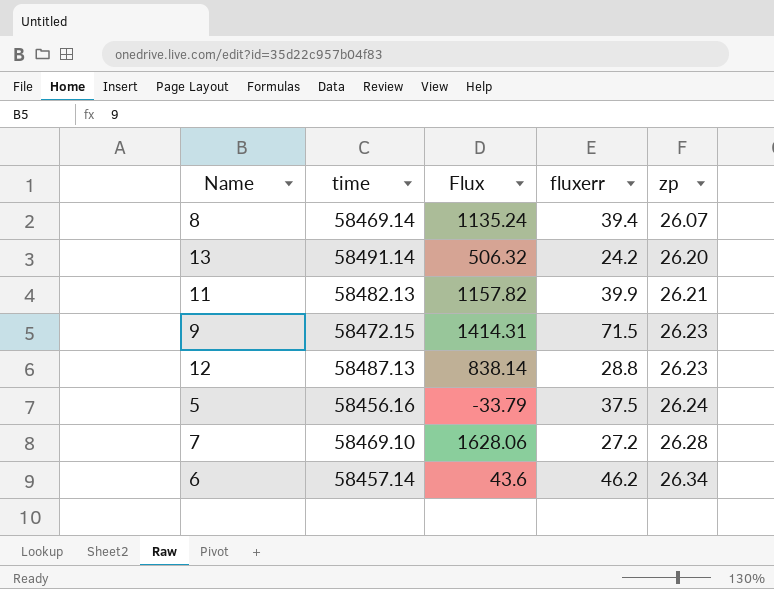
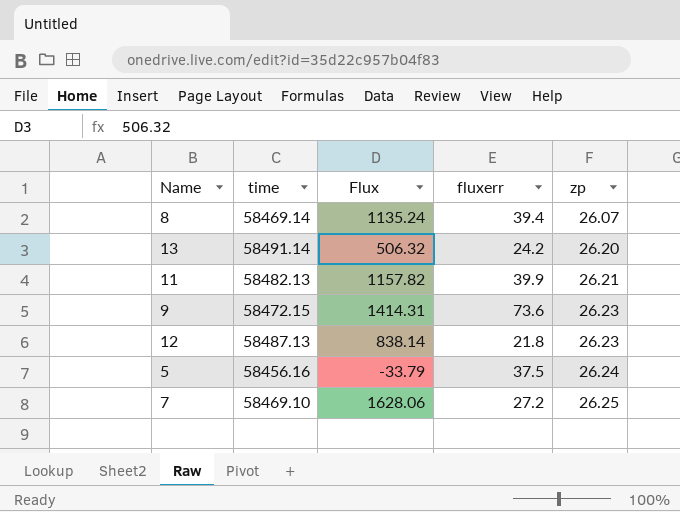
row 6: 58457.14 | 43.6 | 46.2 | 26.34 -> none
9 | fluxerr: 71.5 -> 73.6
12 | fluxerr: 28.8 -> 21.8
7 | zp: 26.28 -> 26.25

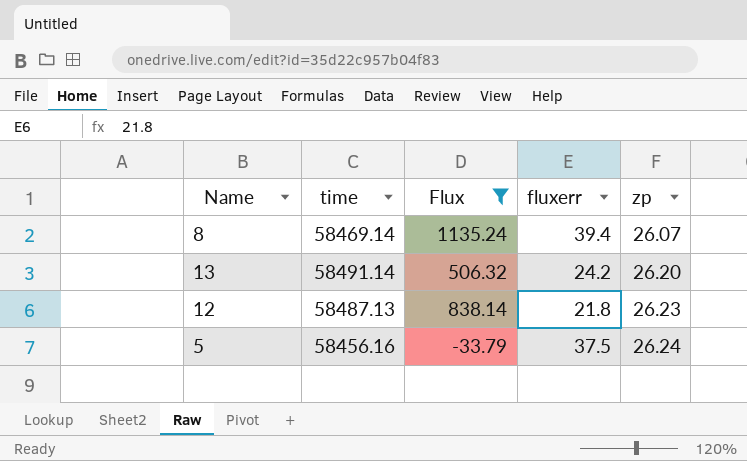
filter: none -> Flux <= 1135.24

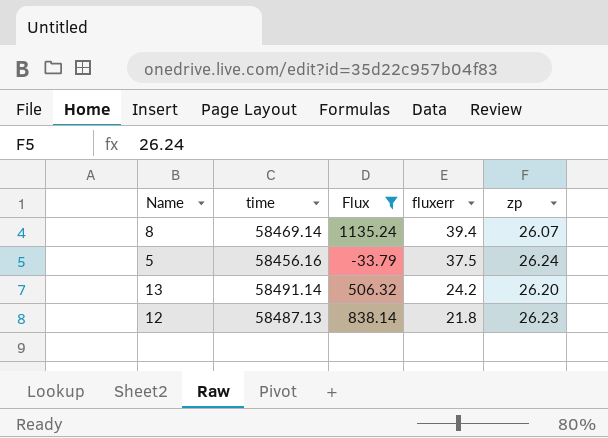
row order: zp ascending -> fluxerr descending

